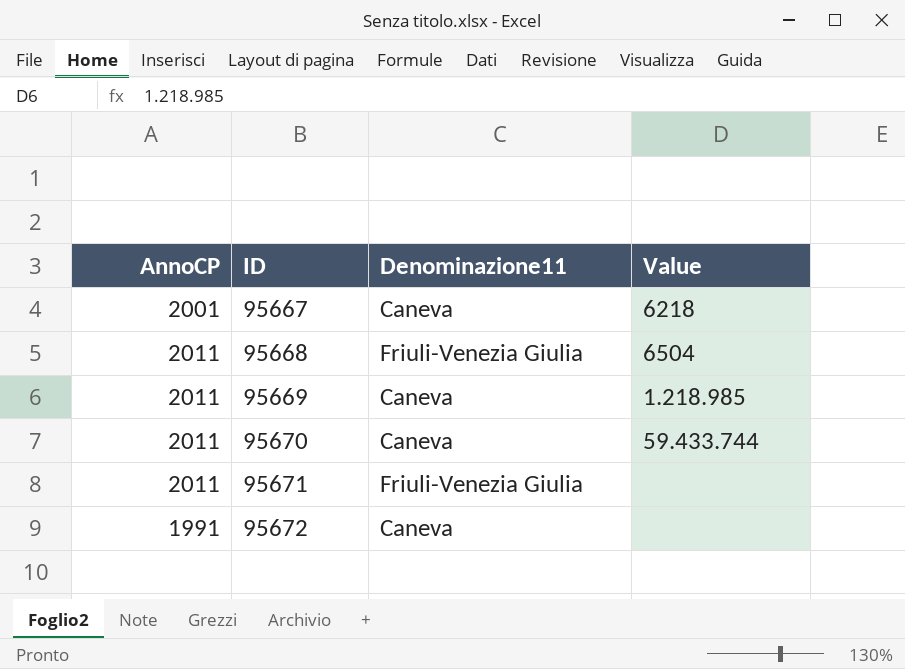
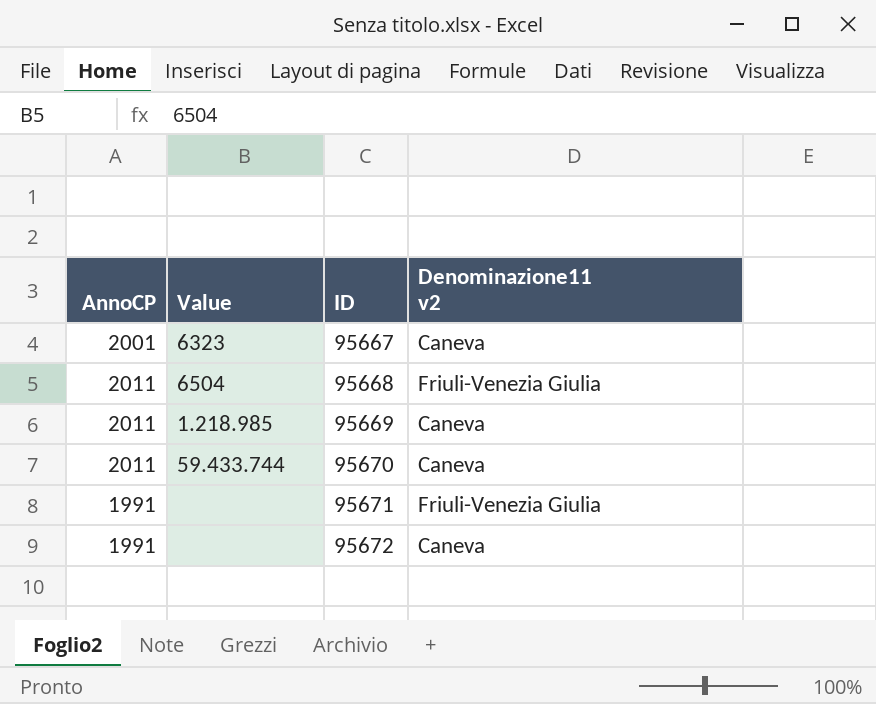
column Value | position: 4 -> 2
column name: Denominazione11 -> Denominazione11 v2
95667 | Value: 6218 -> 6323
95671 | AnnoCP: 2011 -> 1991

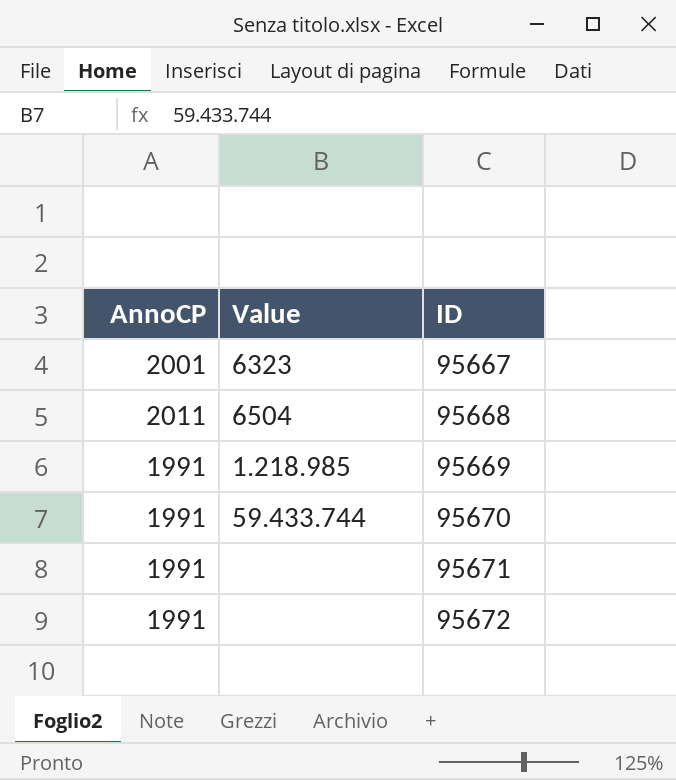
column Denominazione11 v2 | position: 4 -> none
95669 | AnnoCP: 2011 -> 1991
95670 | AnnoCP: 2011 -> 1991

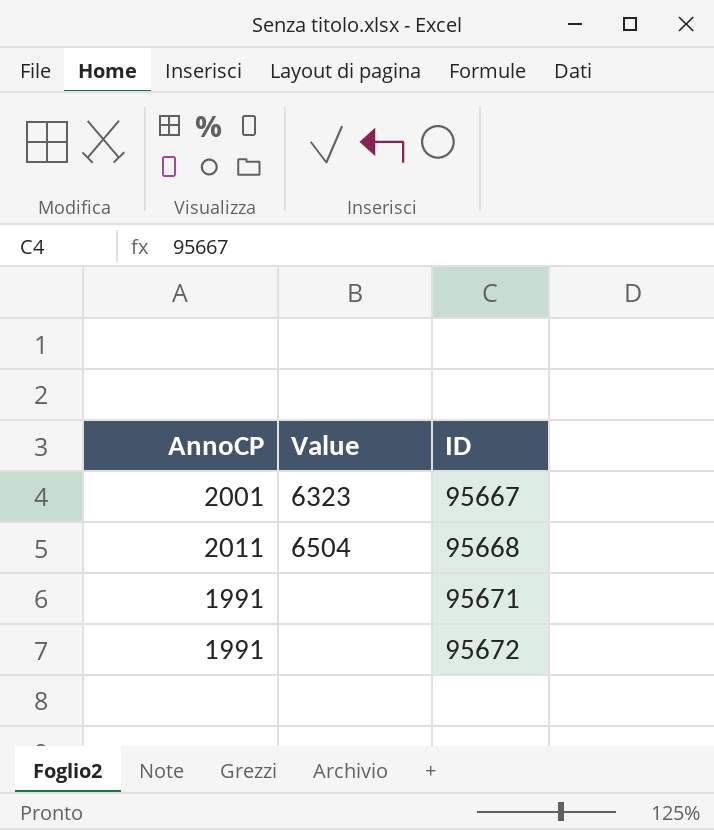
row 95669: 1991 | 1.218.985 -> none
row 95670: 1991 | 59.433.744 -> none

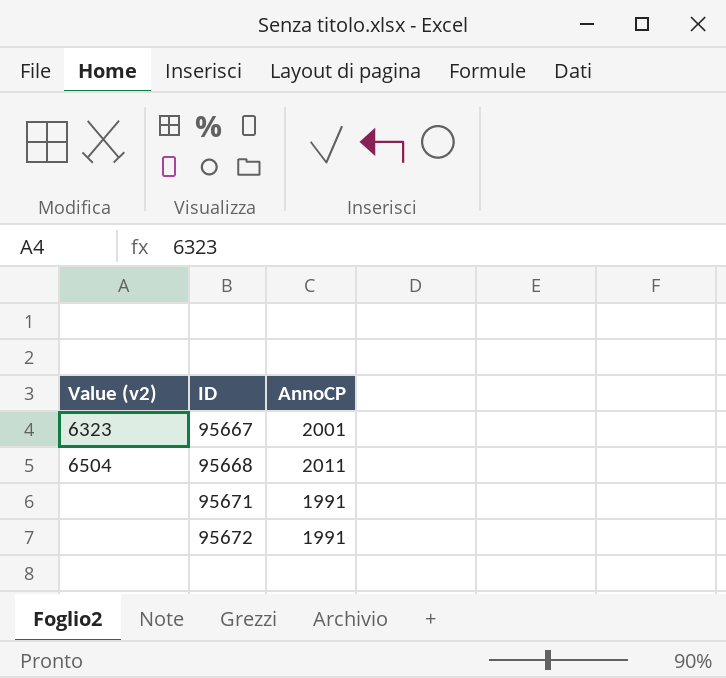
column name: Value -> Value (v2)
column AnnoCP | position: 1 -> 3

